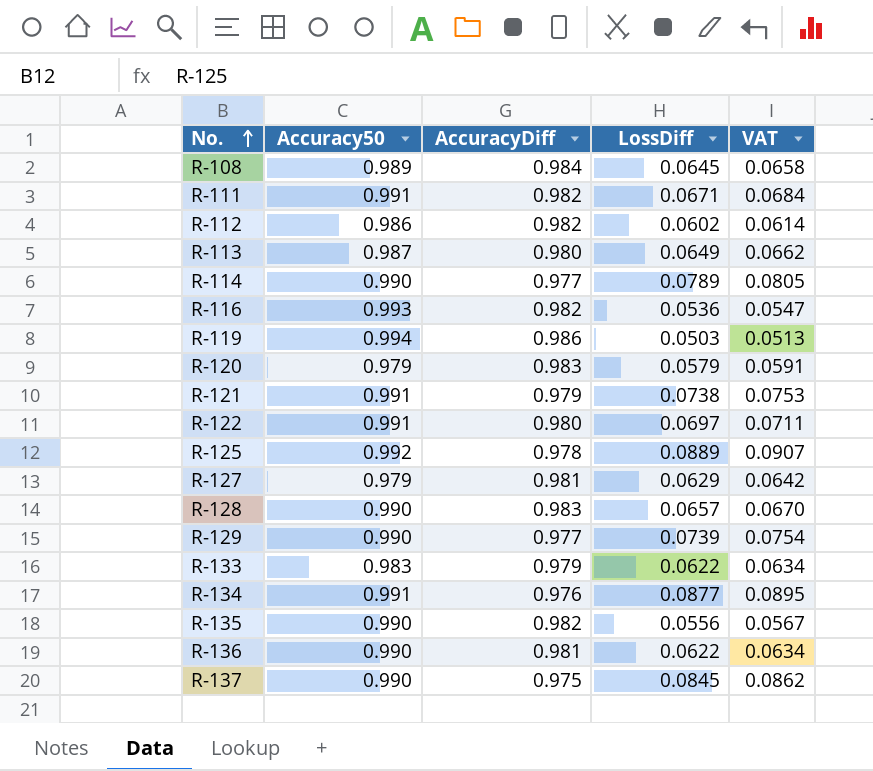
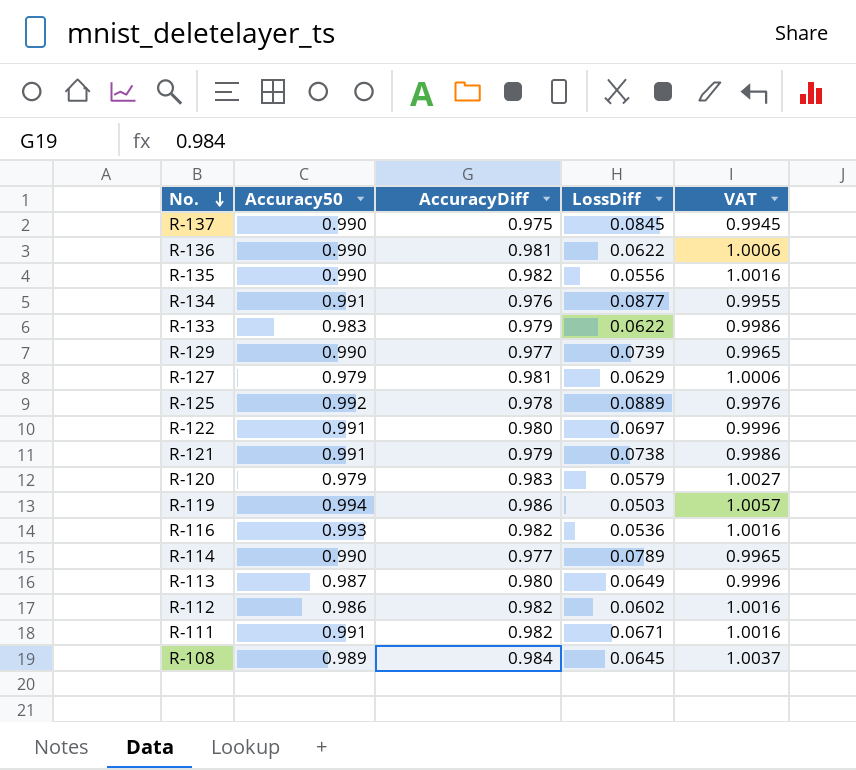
row order: No. ascending -> No. descending
column VAT | formula: [LossDiff] * 1.02 -> [AccuracyDiff] * 1.02
row R-128: 0.990 | 0.983 | 0.0657 | 0.0670 -> none

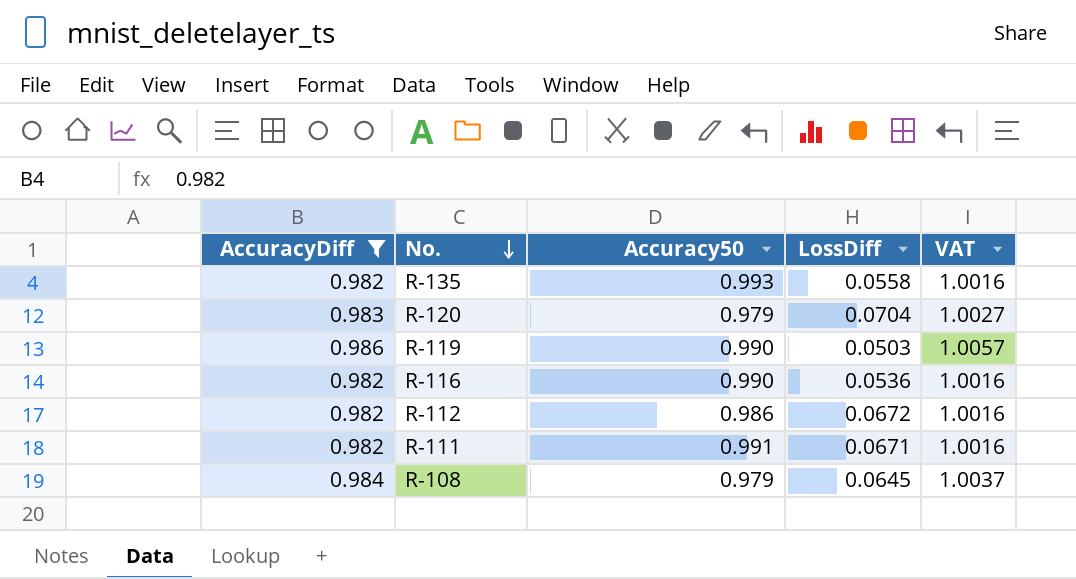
filter: none -> AccuracyDiff >= 0.982
column AccuracyDiff | position: 3 -> 1
R-135 | Accuracy50: 0.990 -> 0.993
R-135 | LossDiff: 0.0556 -> 0.0558
R-120 | LossDiff: 0.0579 -> 0.0704
R-119 | Accuracy50: 0.994 -> 0.990
R-116 | Accuracy50: 0.993 -> 0.990
R-112 | LossDiff: 0.0602 -> 0.0672
R-108 | Accuracy50: 0.989 -> 0.979

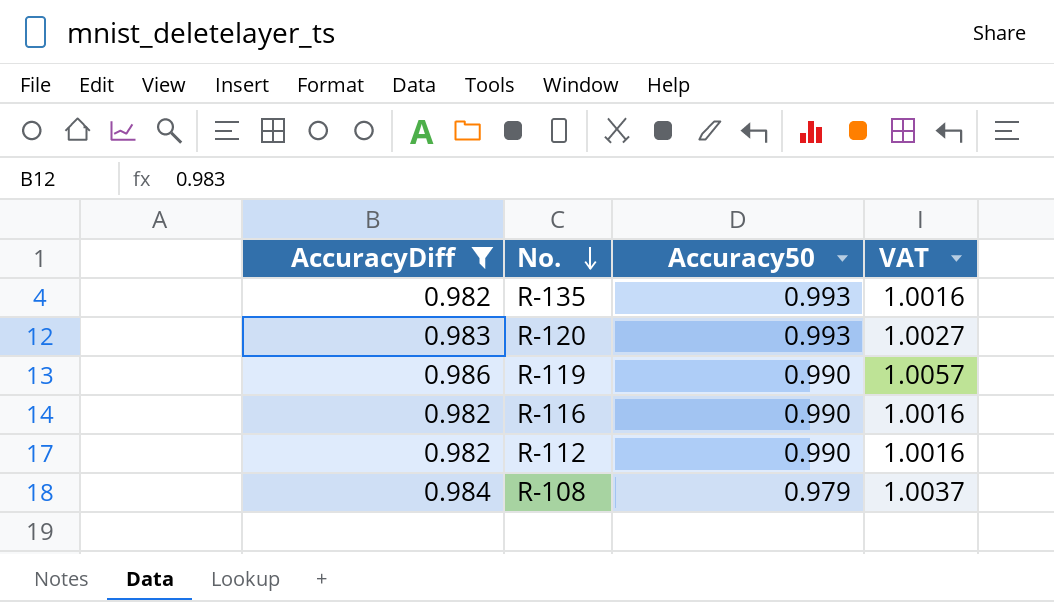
column LossDiff | position: 4 -> none
row R-111: 0.982 | 0.991 | 0.0671 | 1.0016 -> none
R-120 | Accuracy50: 0.979 -> 0.993
R-112 | Accuracy50: 0.986 -> 0.990

